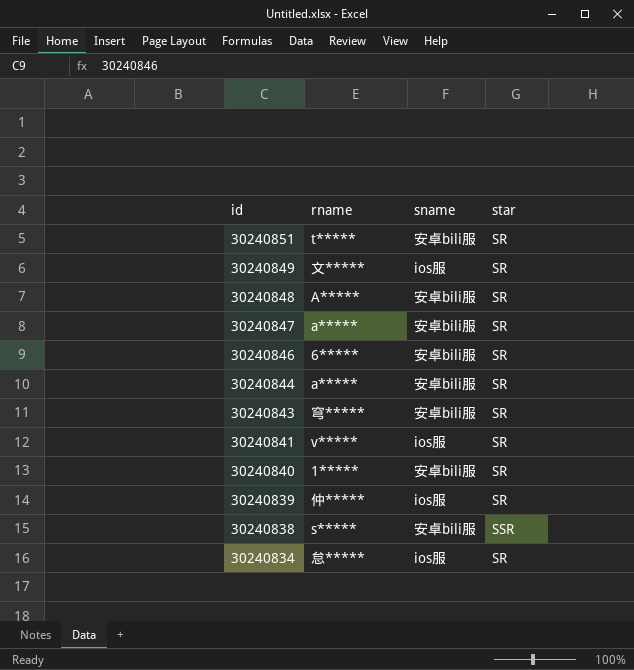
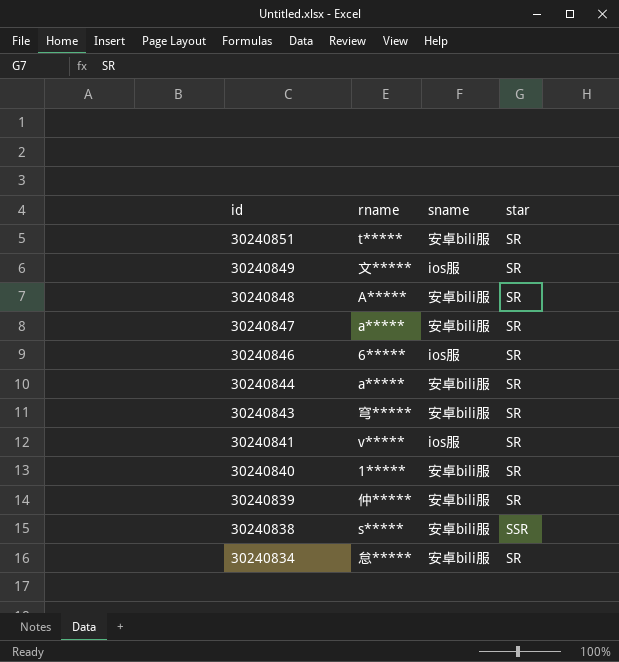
30240846 | sname: 安卓bili服 -> ios服
30240839 | sname: ios服 -> 安卓bili服
30240834 | sname: ios服 -> 安卓bili服

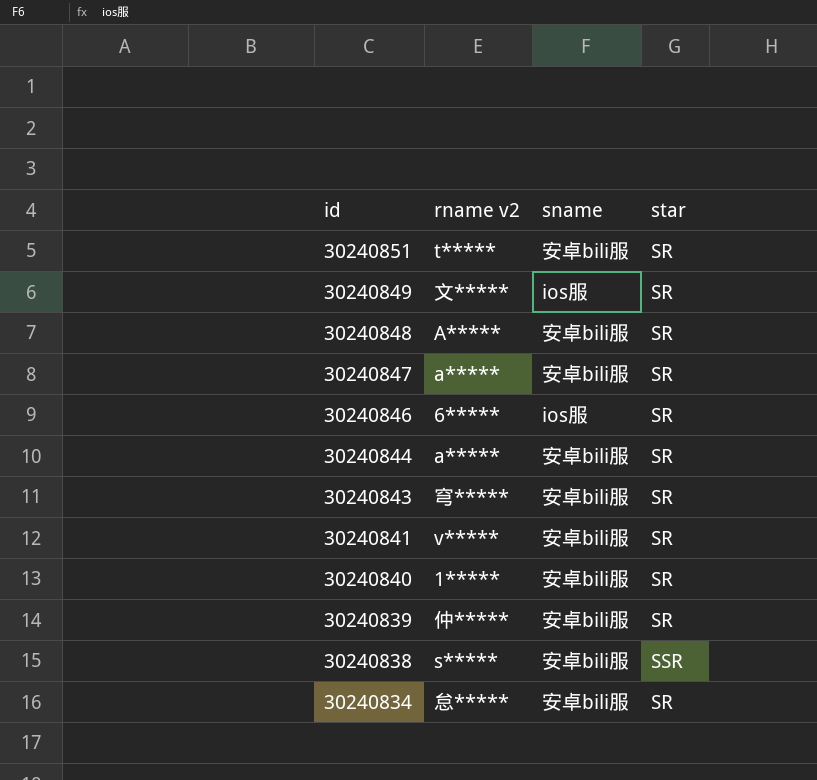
column name: rname -> rname v2
30240841 | sname: ios服 -> 安卓bili服

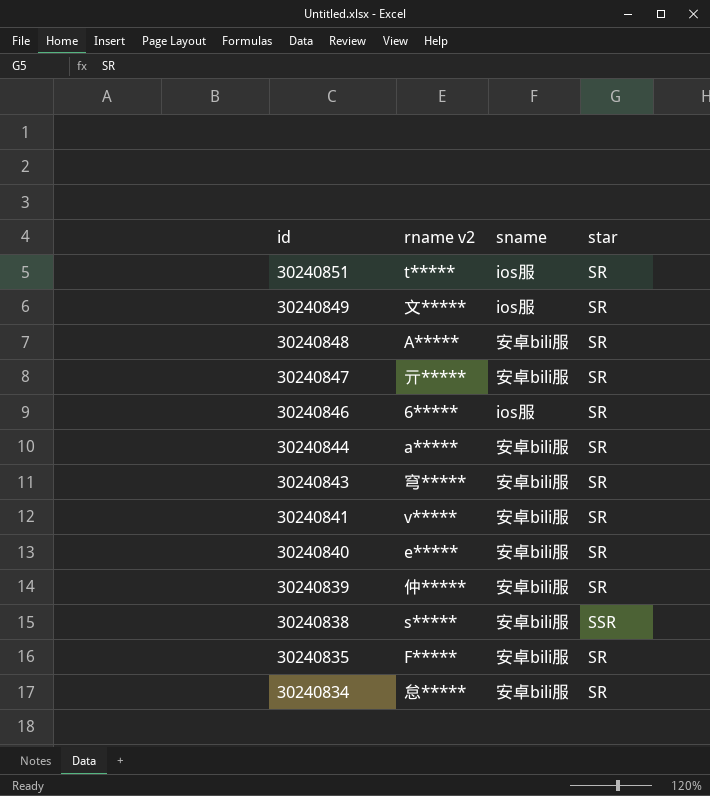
30240851 | sname: 安卓bili服 -> ios服
30240847 | rname v2: a***** -> 亓*****
30240840 | rname v2: 1***** -> e*****
row 30240835: none -> F***** | 安卓bili服 | SR

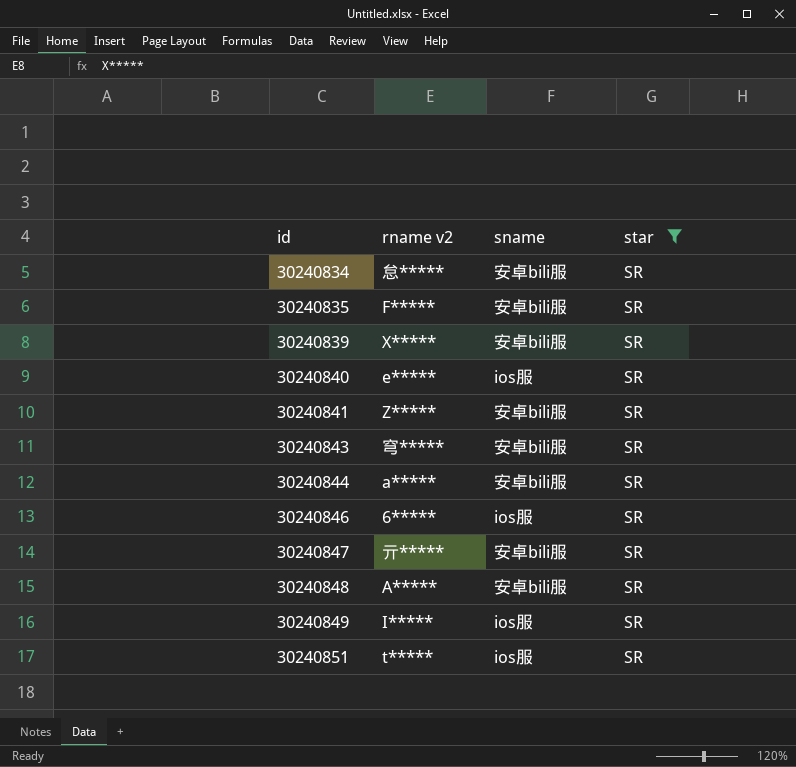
filter: none -> star = SR
row order: id descending -> id ascending
30240839 | rname v2: 仲***** -> X*****
30240840 | sname: 安卓bili服 -> ios服
30240841 | rname v2: v***** -> Z*****
30240849 | rname v2: 文***** -> I*****

